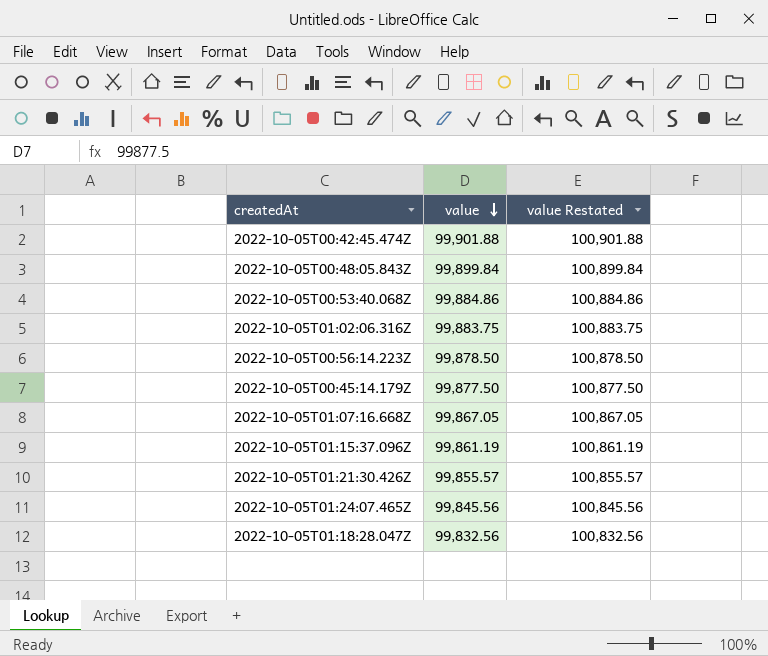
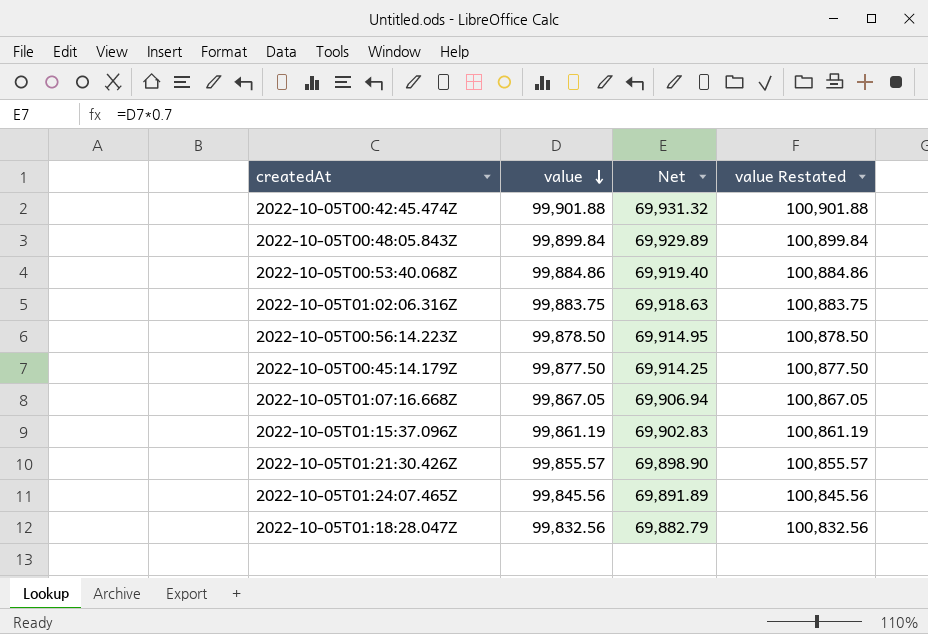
column Net | formula: none -> [value] * 0.7

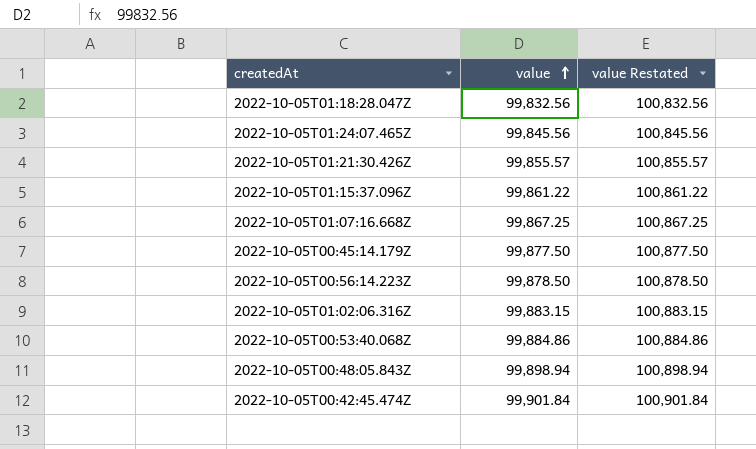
row order: value descending -> value ascending
column Net | formula: [value] * 0.7 -> none
2022-10-05T01:15:37.096Z | value: 99,861.19 -> 99,861.22
2022-10-05T01:15:37.096Z | value Restated: 100,861.19 -> 100,861.22
2022-10-05T01:07:16.668Z | value: 99,867.05 -> 99,867.25
2022-10-05T01:07:16.668Z | value Restated: 100,867.05 -> 100,867.25
2022-10-05T01:02:06.316Z | value: 99,883.75 -> 99,883.15
2022-10-05T01:02:06.316Z | value Restated: 100,883.75 -> 100,883.15
2022-10-05T00:48:05.843Z | value: 99,899.84 -> 99,898.94
2022-10-05T00:48:05.843Z | value Restated: 100,899.84 -> 100,898.94
2022-10-05T00:42:45.474Z | value: 99,901.88 -> 99,901.84
2022-10-05T00:42:45.474Z | value Restated: 100,901.88 -> 100,901.84

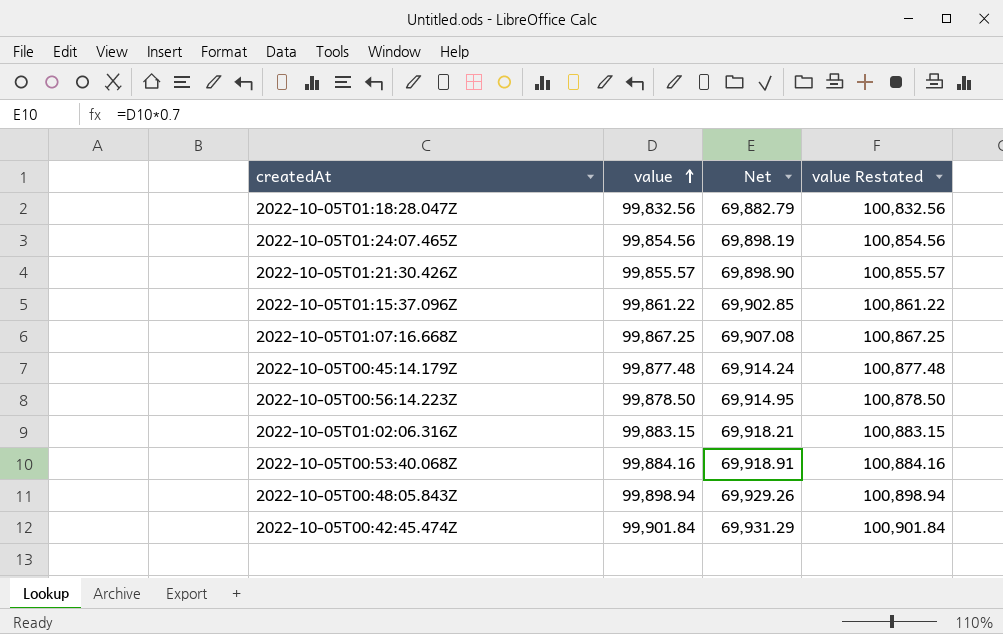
column Net | formula: none -> [value] * 0.7
2022-10-05T01:24:07.465Z | value: 99,845.56 -> 99,854.56
2022-10-05T01:24:07.465Z | value Restated: 100,845.56 -> 100,854.56
2022-10-05T00:45:14.179Z | value: 99,877.50 -> 99,877.48
2022-10-05T00:45:14.179Z | value Restated: 100,877.50 -> 100,877.48
2022-10-05T00:53:40.068Z | value: 99,884.86 -> 99,884.16
2022-10-05T00:53:40.068Z | value Restated: 100,884.86 -> 100,884.16

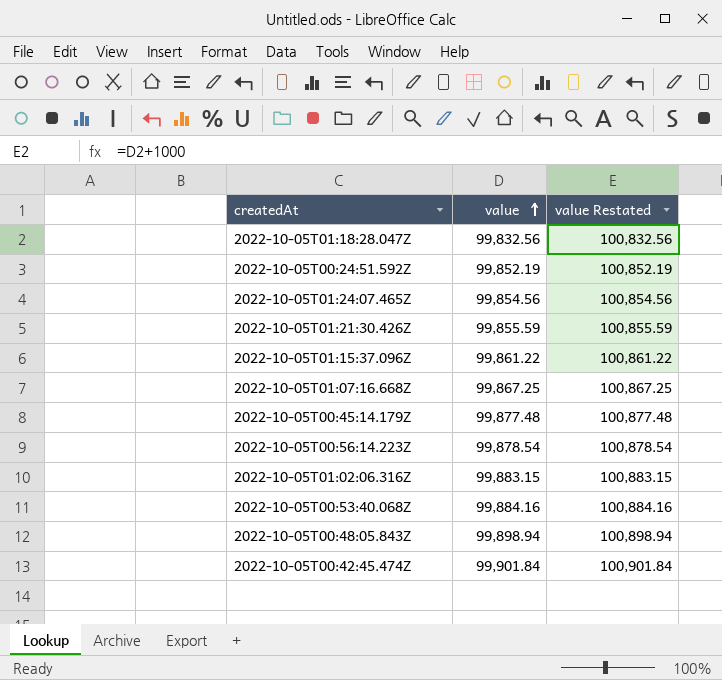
column Net | formula: [value] * 0.7 -> none
row 2022-10-05T00:24:51.592Z: none -> 99,852.19 | 100,852.19
2022-10-05T01:21:30.426Z | value: 99,855.57 -> 99,855.59
2022-10-05T01:21:30.426Z | value Restated: 100,855.57 -> 100,855.59
2022-10-05T00:56:14.223Z | value: 99,878.50 -> 99,878.54
2022-10-05T00:56:14.223Z | value Restated: 100,878.50 -> 100,878.54

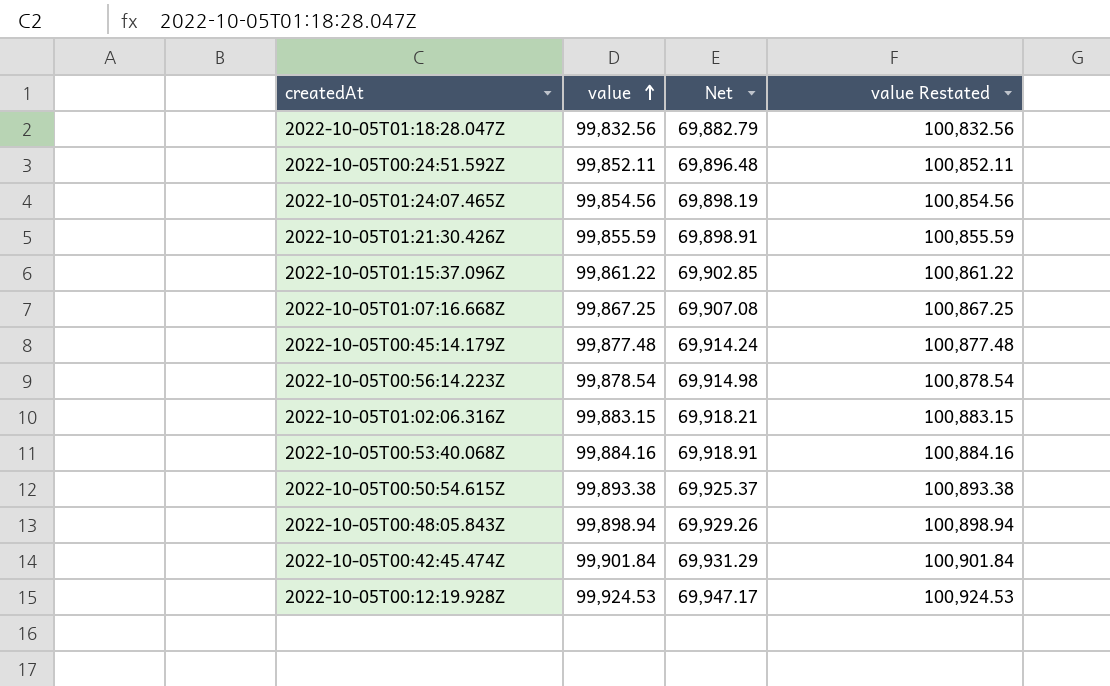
column Net | formula: none -> [value] * 0.7
2022-10-05T00:24:51.592Z | value: 99,852.19 -> 99,852.11
2022-10-05T00:24:51.592Z | value Restated: 100,852.19 -> 100,852.11
row 2022-10-05T00:50:54.615Z: none -> 99,893.38 | 69,925.37 | 100,893.38
row 2022-10-05T00:12:19.928Z: none -> 99,924.53 | 69,947.17 | 100,924.53

